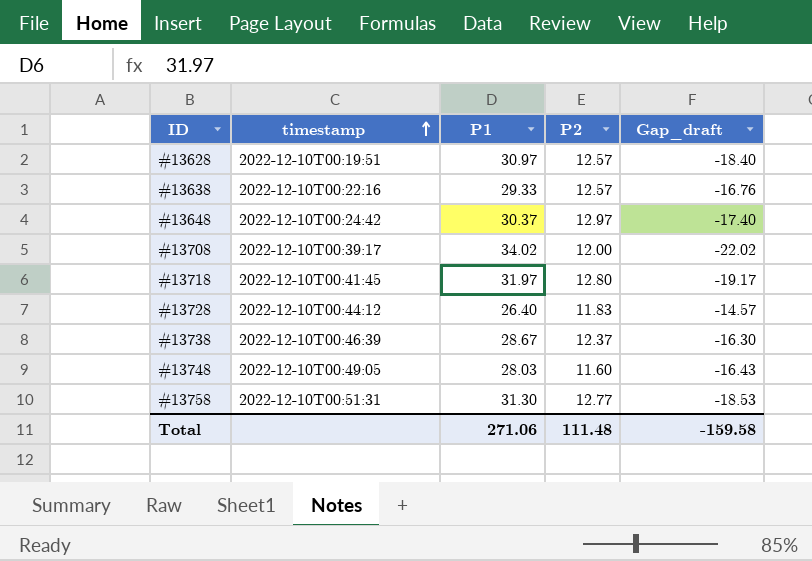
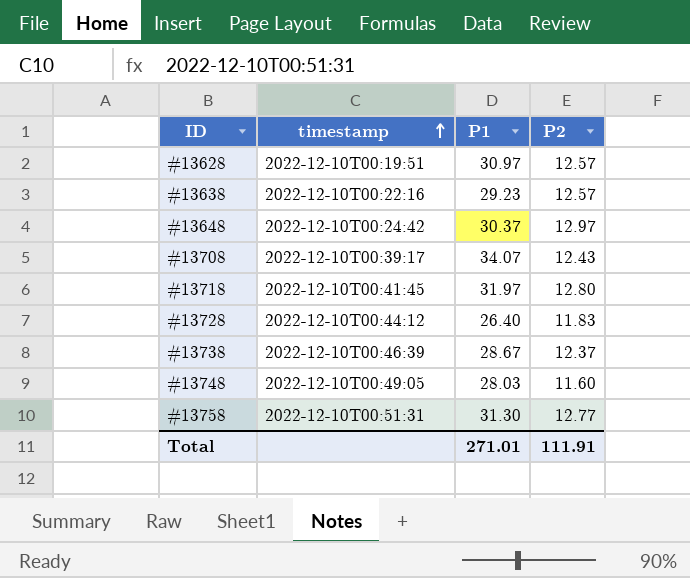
column Gap_draft | formula: [P2] - [P1] -> none
#13638 | P1: 29.33 -> 29.23
#13708 | P1: 34.02 -> 34.07
#13708 | P2: 12.00 -> 12.43
Total | P1: 271.06 -> 271.01
Total | P2: 111.48 -> 111.91

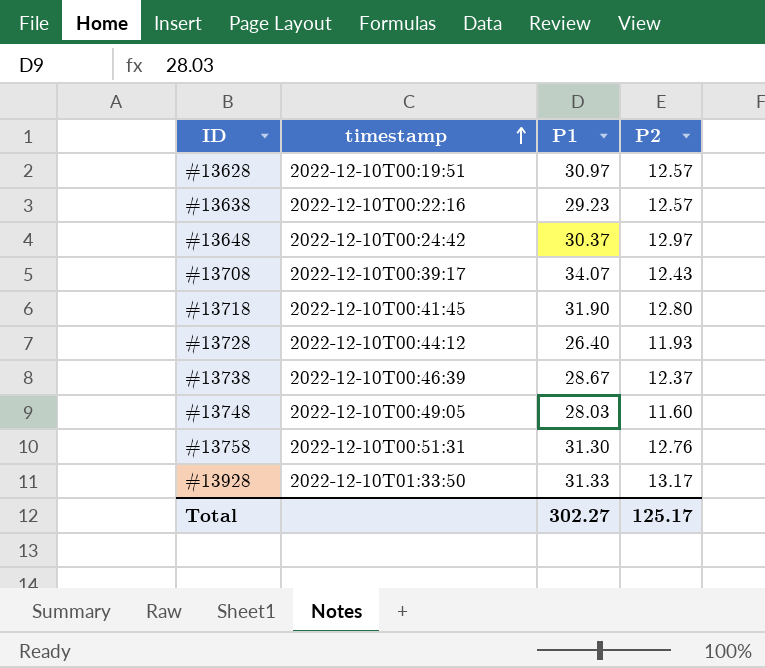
#13718 | P1: 31.97 -> 31.90
#13728 | P2: 11.83 -> 11.93
#13758 | P2: 12.77 -> 12.76
row #13928: none -> 2022-12-10T01:33:50 | 31.33 | 13.17
Total | P1: 271.01 -> 302.27
Total | P2: 111.91 -> 125.17

